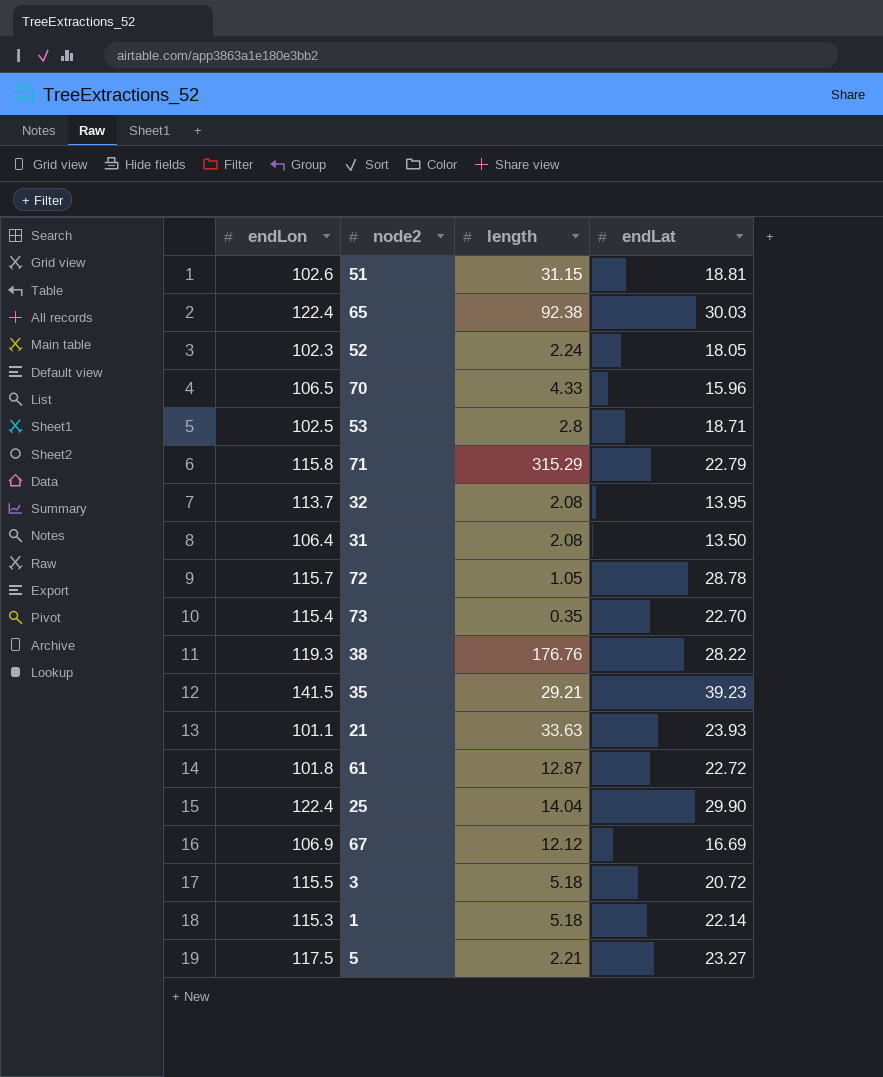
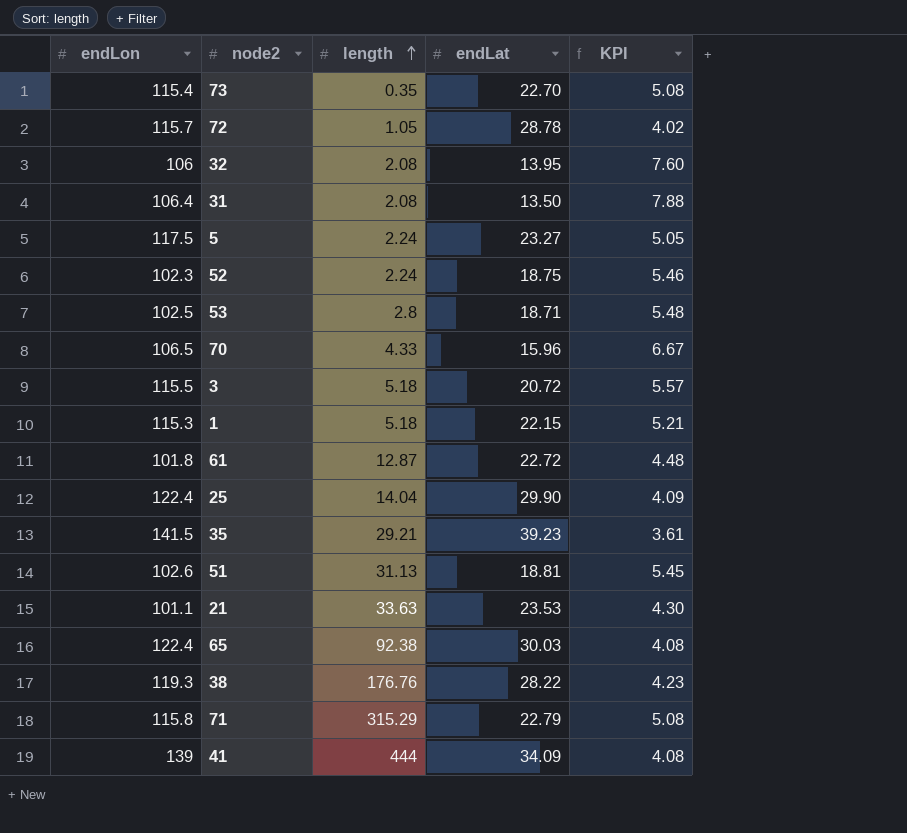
row order: none -> length ascending
column KPI | formula: none -> [endLon] / [endLat]
row 67: 106.9 | 12.12 | 16.69 -> none
32 | endLon: 113.7 -> 106
5 | length: 2.21 -> 2.24
52 | endLat: 18.05 -> 18.75
1 | endLat: 22.14 -> 22.15
51 | length: 31.15 -> 31.13
21 | endLat: 23.93 -> 23.53
row 41: none -> 139 | 444 | 34.09 | 4.08

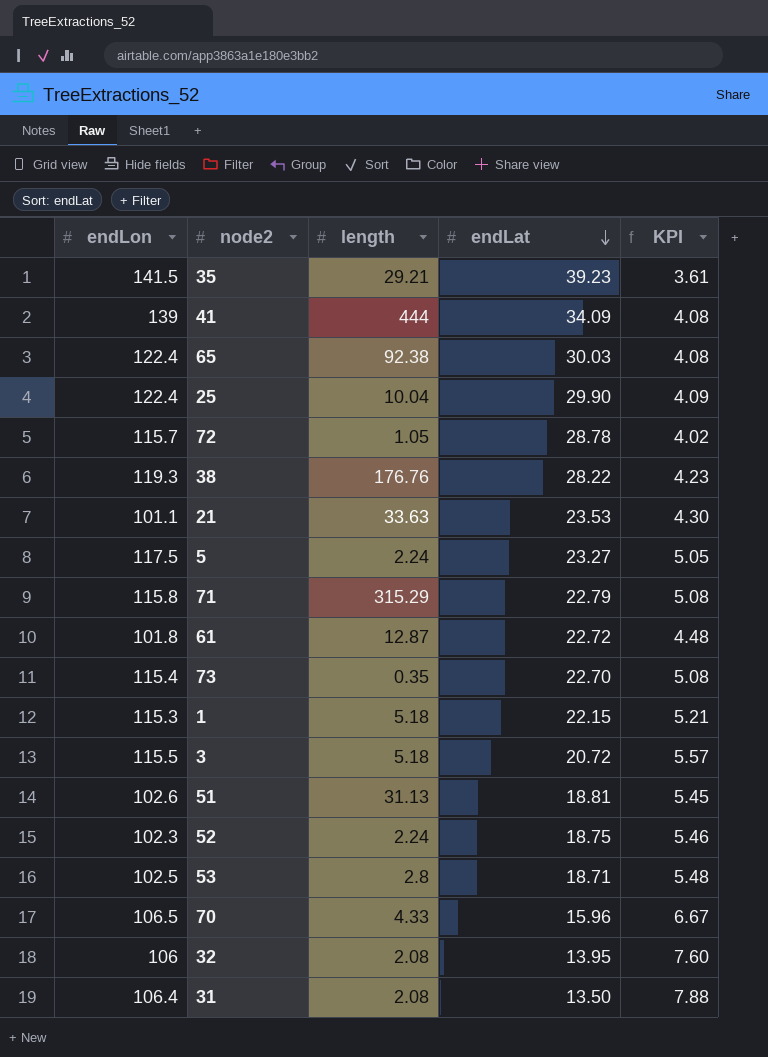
row order: length ascending -> endLat descending
25 | length: 14.04 -> 10.04

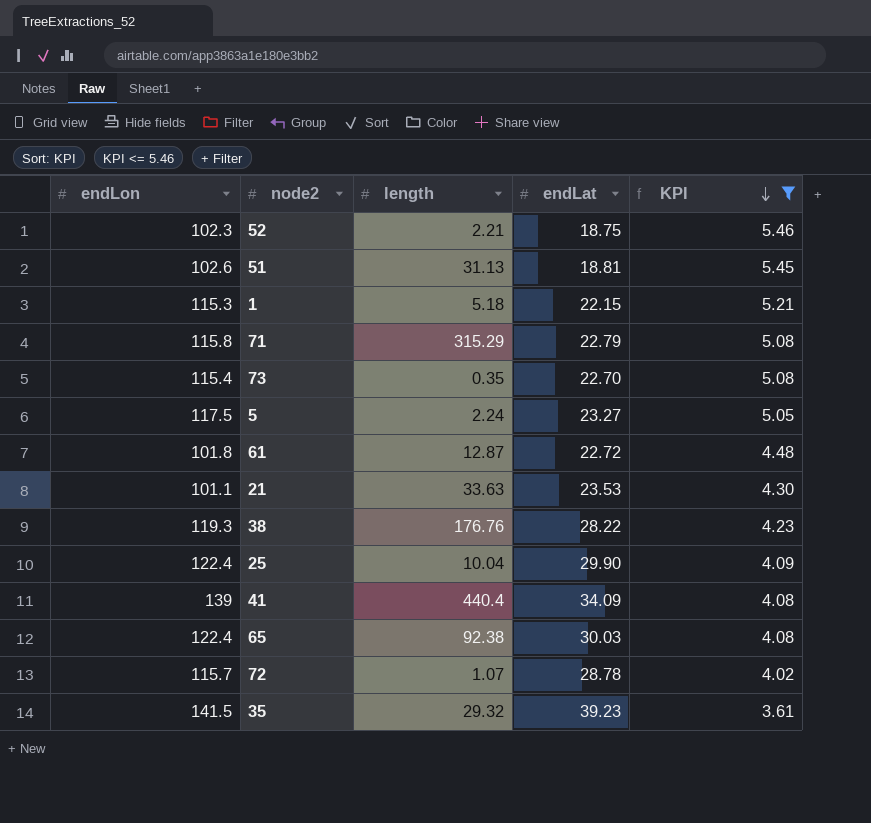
filter: none -> KPI <= 5.46
row order: endLat descending -> KPI descending
52 | length: 2.24 -> 2.21
41 | length: 444 -> 440.4
72 | length: 1.05 -> 1.07
35 | length: 29.21 -> 29.32

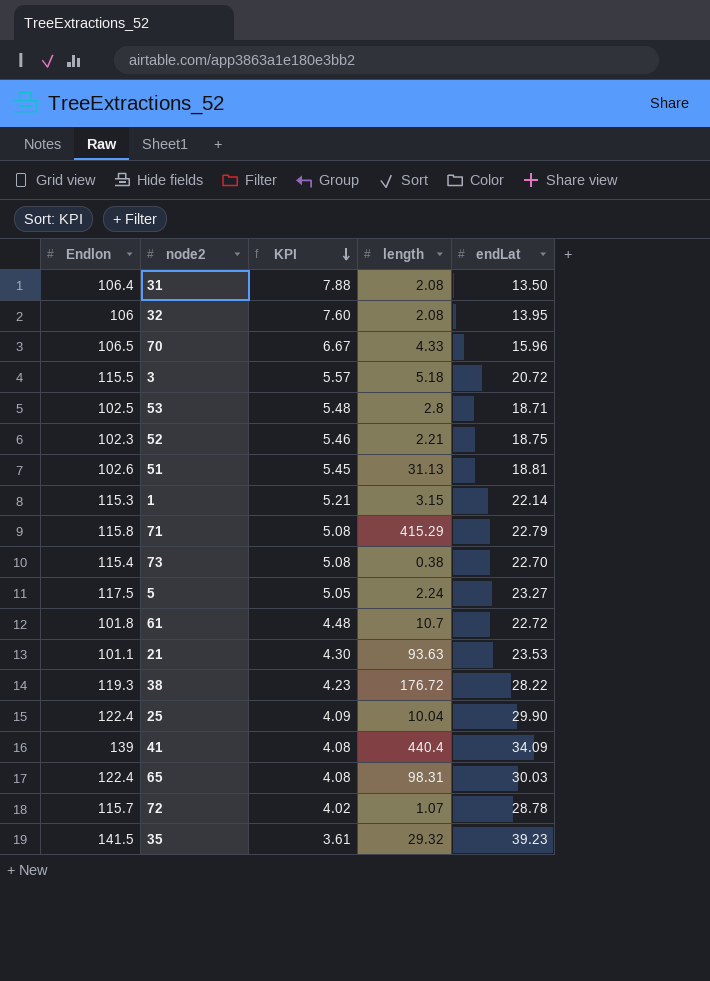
filter: KPI <= 5.46 -> none
column name: endLon -> Endlon
column KPI | position: 5 -> 3
1 | length: 5.18 -> 3.15
1 | endLat: 22.15 -> 22.14
71 | length: 315.29 -> 415.29
73 | length: 0.35 -> 0.38
61 | length: 12.87 -> 10.7
21 | length: 33.63 -> 93.63
38 | length: 176.76 -> 176.72
65 | length: 92.38 -> 98.31

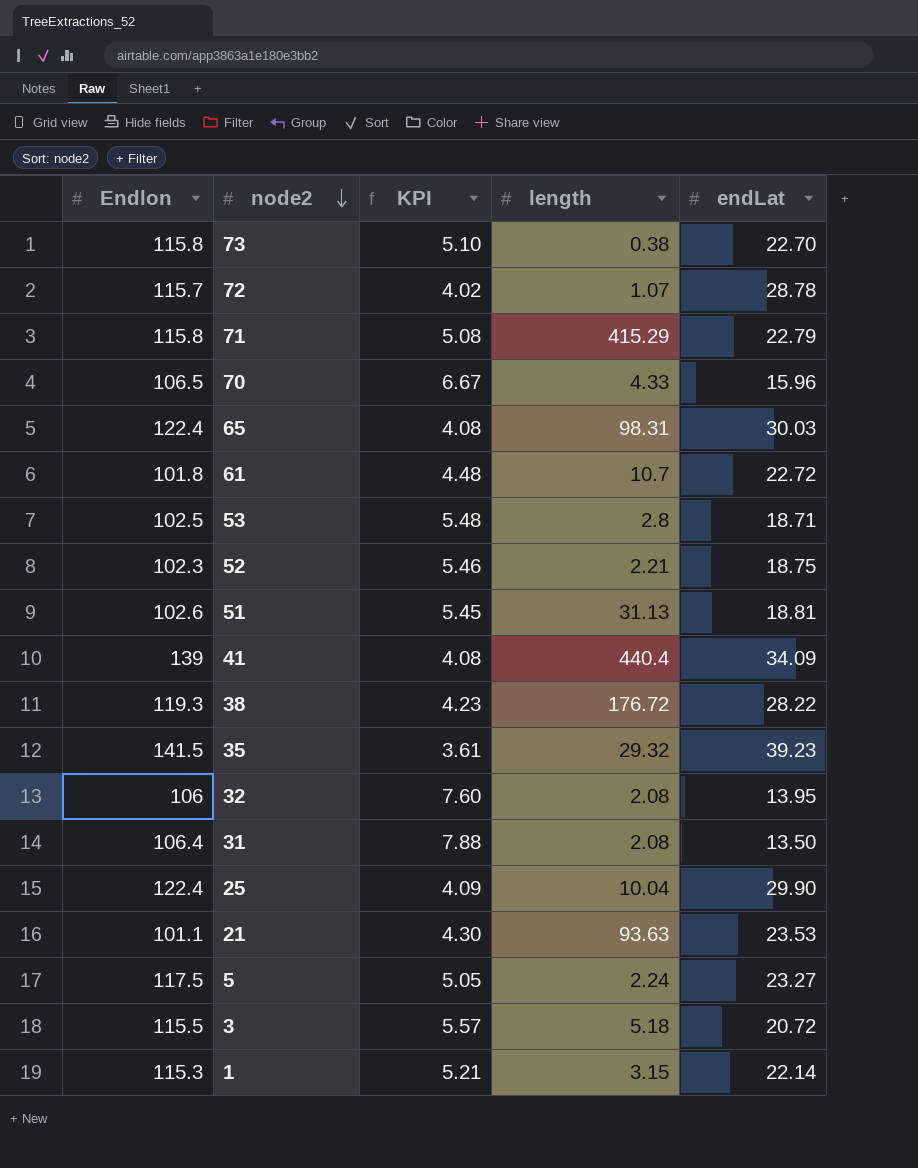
row order: KPI descending -> node2 descending
73 | Endlon: 115.4 -> 115.8
73 | KPI: 5.08 -> 5.10

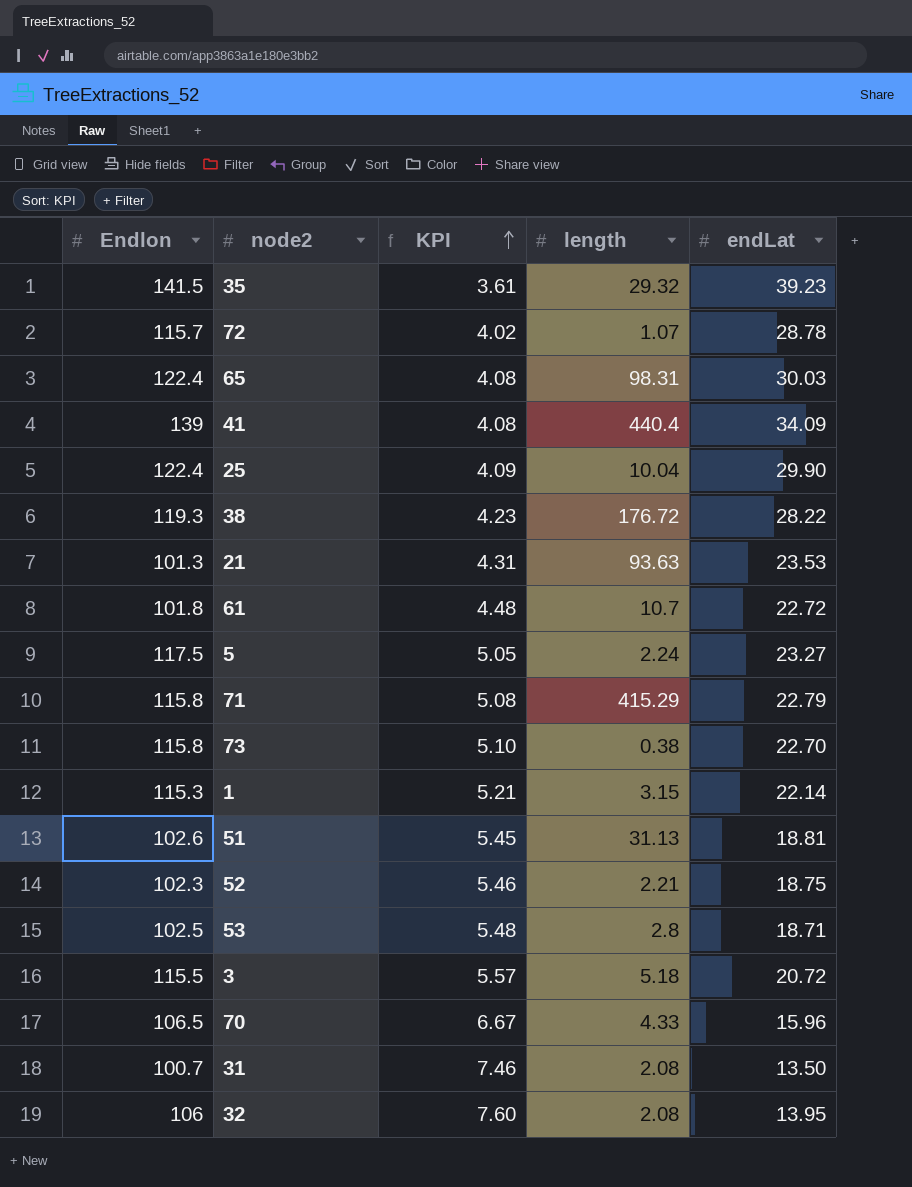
row order: node2 descending -> KPI ascending
21 | Endlon: 101.1 -> 101.3
21 | KPI: 4.30 -> 4.31
31 | Endlon: 106.4 -> 100.7
31 | KPI: 7.88 -> 7.46

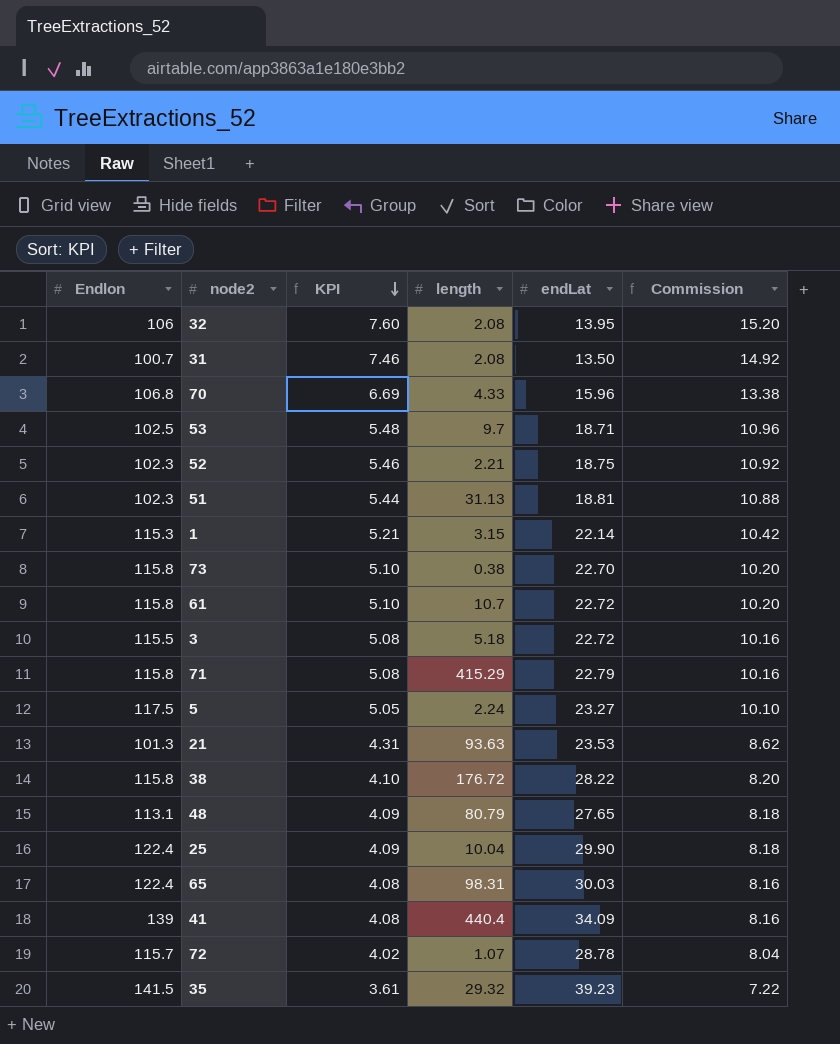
row order: KPI ascending -> KPI descending
column Commission | formula: none -> [KPI] * 2
70 | Endlon: 106.5 -> 106.8
70 | KPI: 6.67 -> 6.69
53 | length: 2.8 -> 9.7
51 | Endlon: 102.6 -> 102.3
51 | KPI: 5.45 -> 5.44
61 | Endlon: 101.8 -> 115.8
61 | KPI: 4.48 -> 5.10
3 | KPI: 5.57 -> 5.08
3 | endLat: 20.72 -> 22.72
38 | Endlon: 119.3 -> 115.8
38 | KPI: 4.23 -> 4.10
row 48: none -> 113.1 | 4.09 | 80.79 | 27.65 | 8.18

